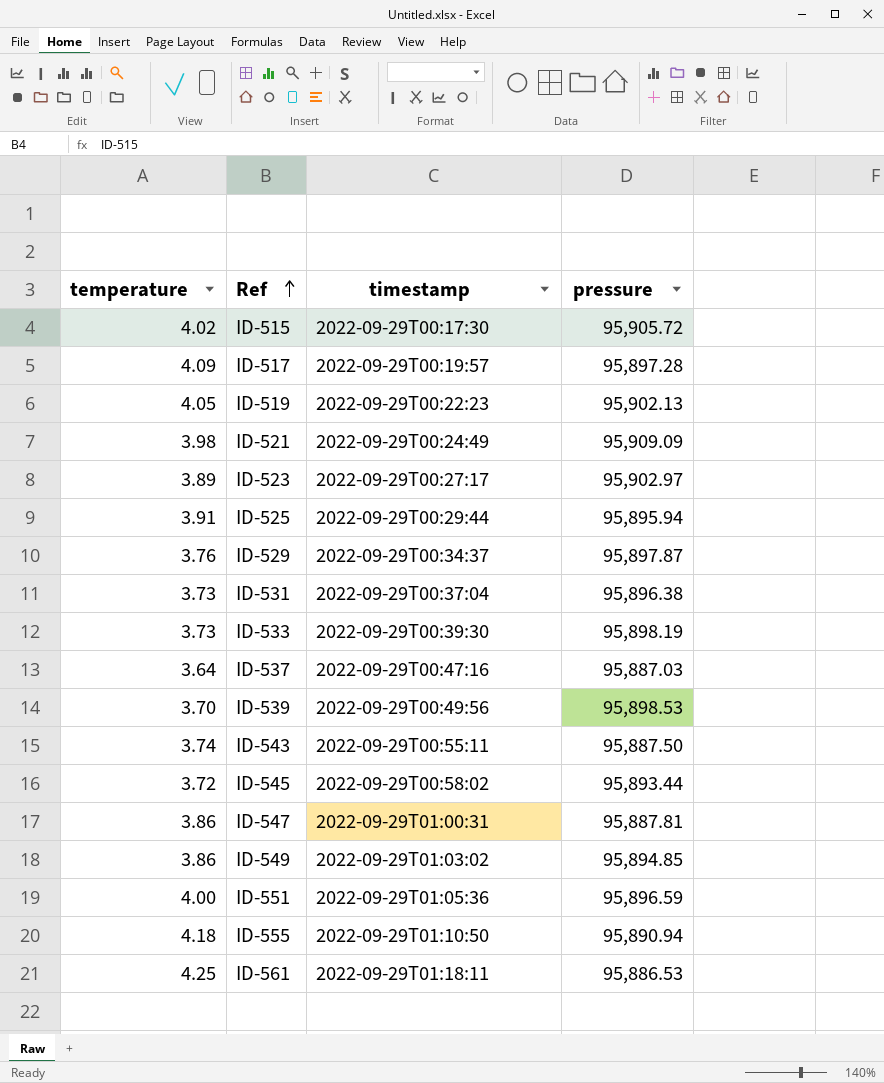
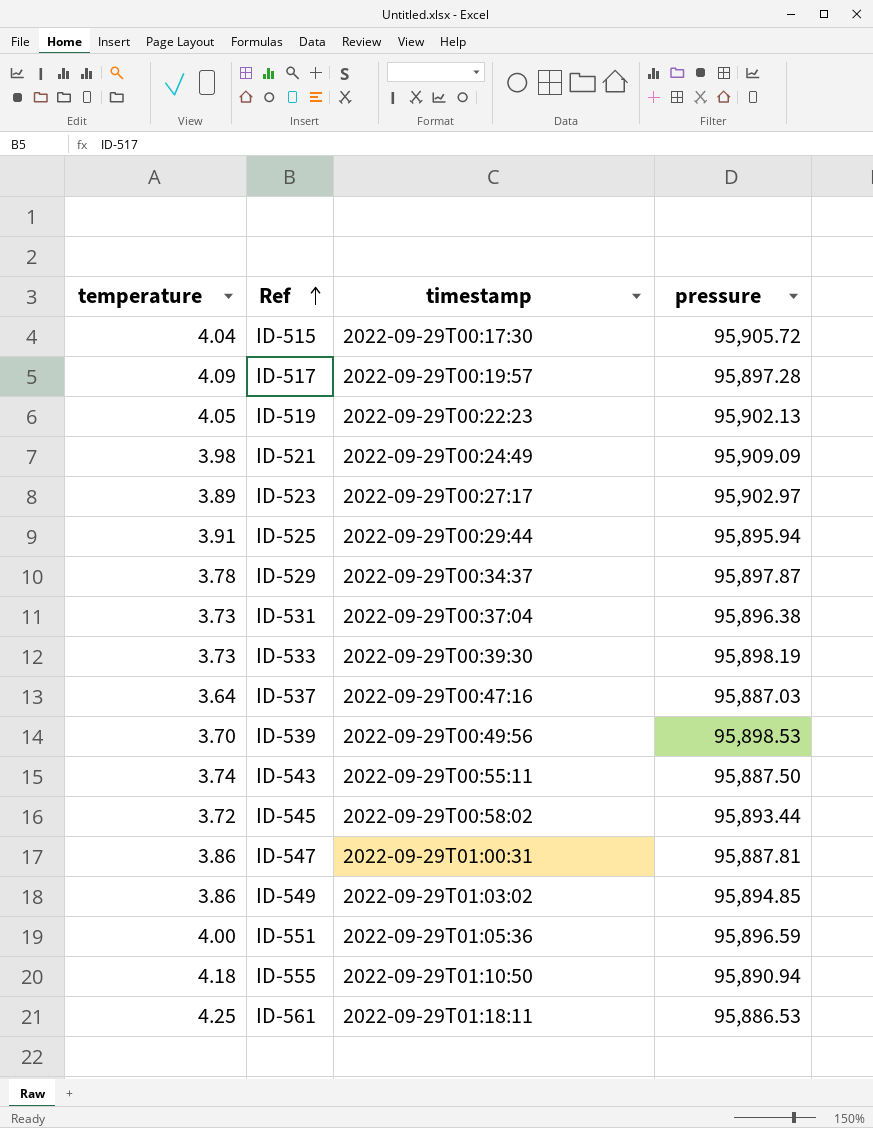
ID-515 | temperature: 4.02 -> 4.04
ID-529 | temperature: 3.76 -> 3.78

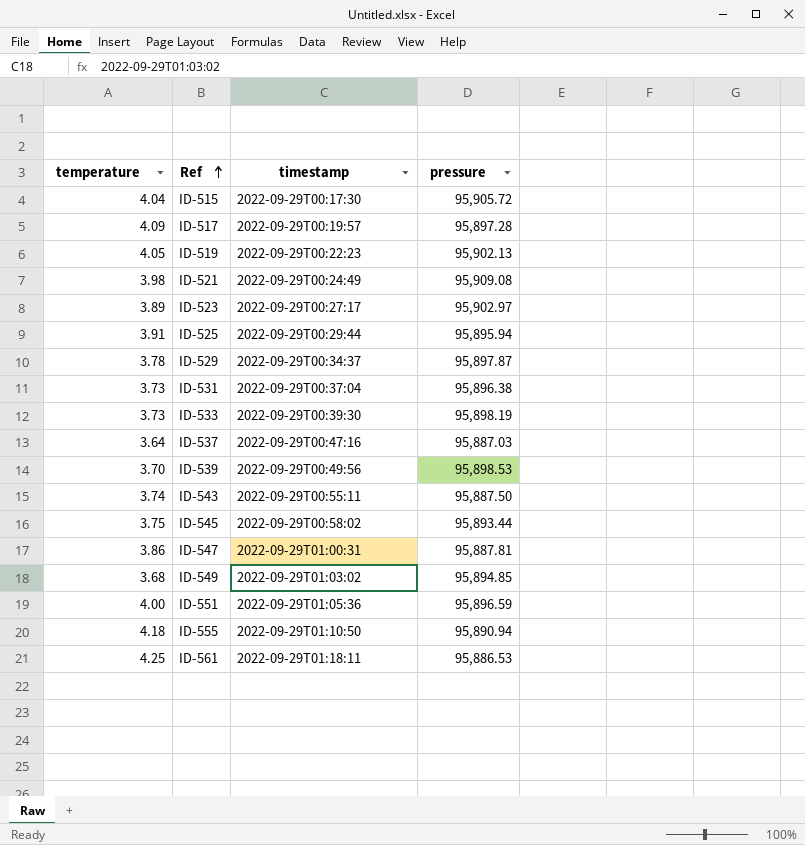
ID-521 | pressure: 95,909.09 -> 95,909.08
ID-545 | temperature: 3.72 -> 3.75
ID-549 | temperature: 3.86 -> 3.68

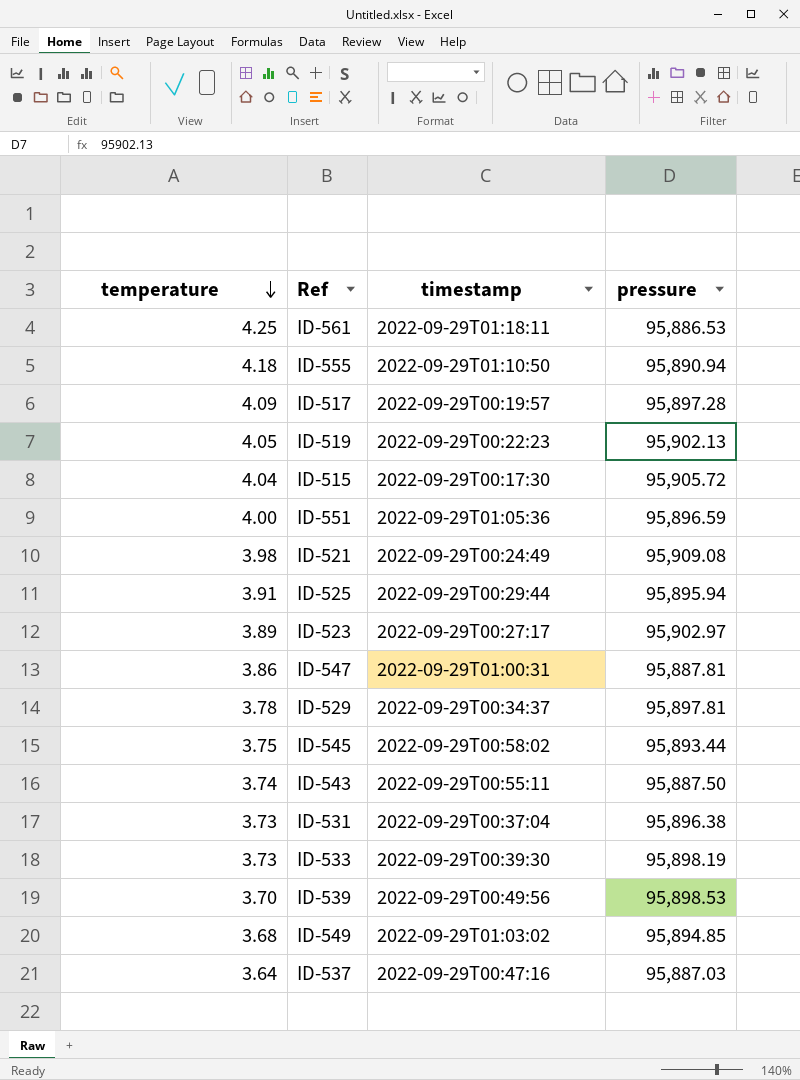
row order: Ref ascending -> temperature descending
ID-529 | pressure: 95,897.87 -> 95,897.81

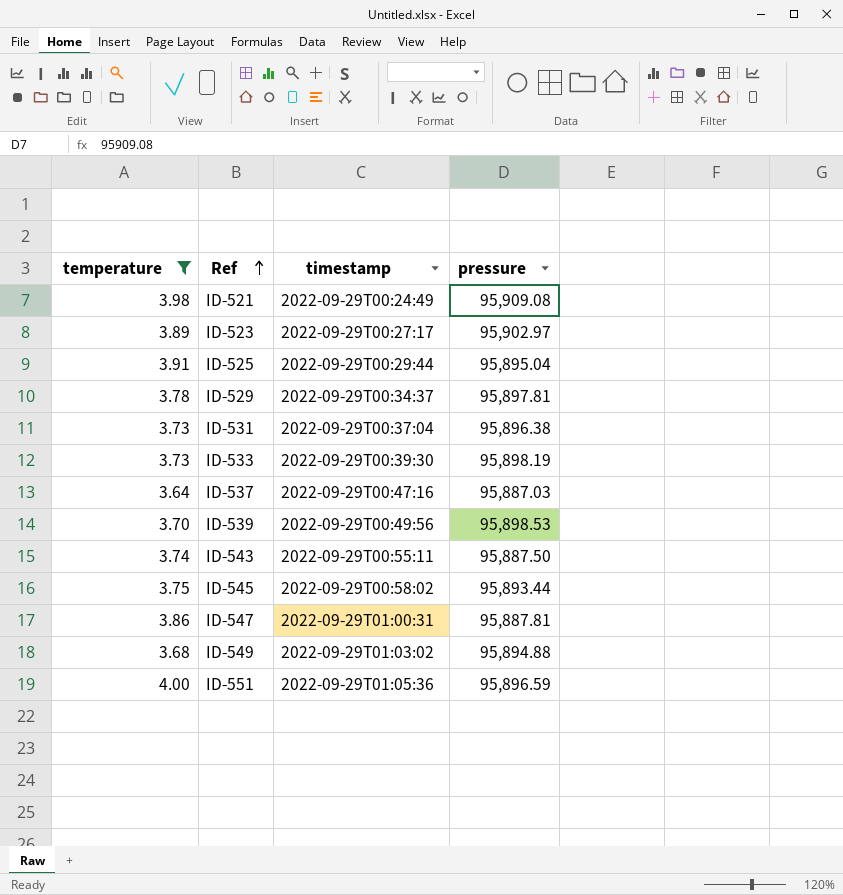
filter: none -> temperature <= 4.00
row order: temperature descending -> Ref ascending
ID-525 | pressure: 95,895.94 -> 95,895.04
ID-549 | pressure: 95,894.85 -> 95,894.88

